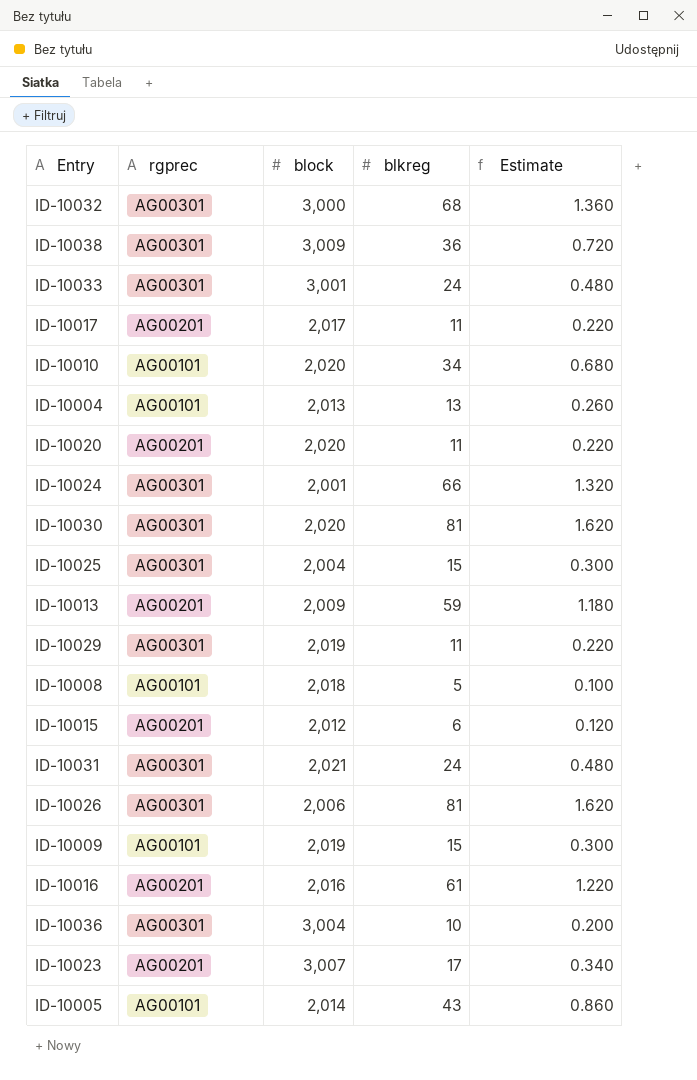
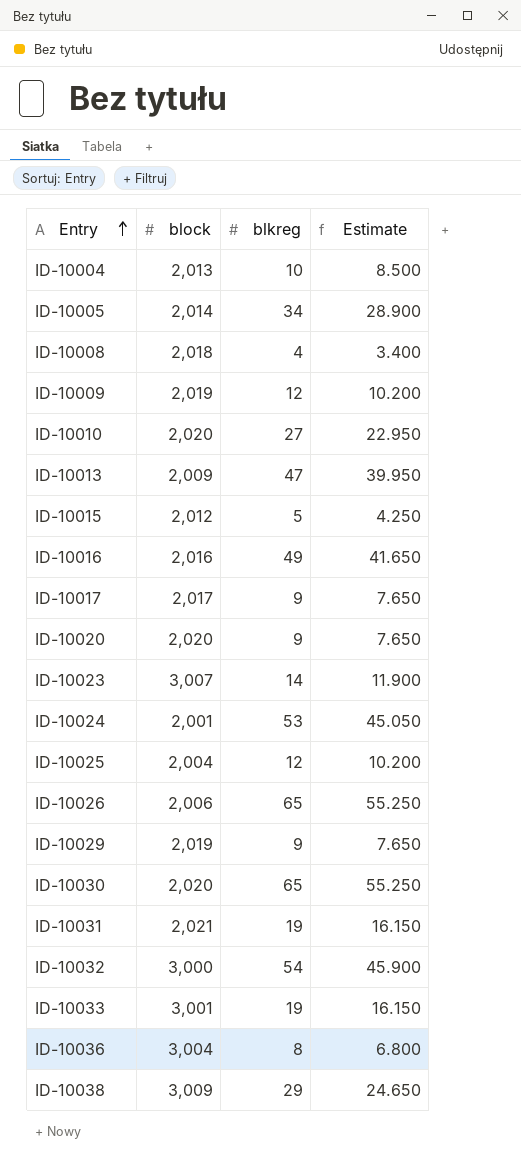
row order: none -> Entry ascending
column rgprec | position: 2 -> none
column Estimate | formula: [blkreg] * 0.02 -> [blkreg] * 0.85
ID-10004 | blkreg: 13 -> 10
ID-10005 | blkreg: 43 -> 34
ID-10008 | blkreg: 5 -> 4
ID-10009 | blkreg: 15 -> 12
ID-10010 | blkreg: 34 -> 27
ID-10013 | blkreg: 59 -> 47
ID-10015 | blkreg: 6 -> 5
ID-10016 | blkreg: 61 -> 49
ID-10017 | blkreg: 11 -> 9
ID-10020 | blkreg: 11 -> 9
ID-10023 | blkreg: 17 -> 14
ID-10024 | blkreg: 66 -> 53
ID-10025 | blkreg: 15 -> 12
ID-10026 | blkreg: 81 -> 65
ID-10029 | blkreg: 11 -> 9
ID-10030 | blkreg: 81 -> 65
ID-10031 | blkreg: 24 -> 19
ID-10032 | blkreg: 68 -> 54
ID-10033 | blkreg: 24 -> 19
ID-10036 | blkreg: 10 -> 8
ID-10038 | blkreg: 36 -> 29

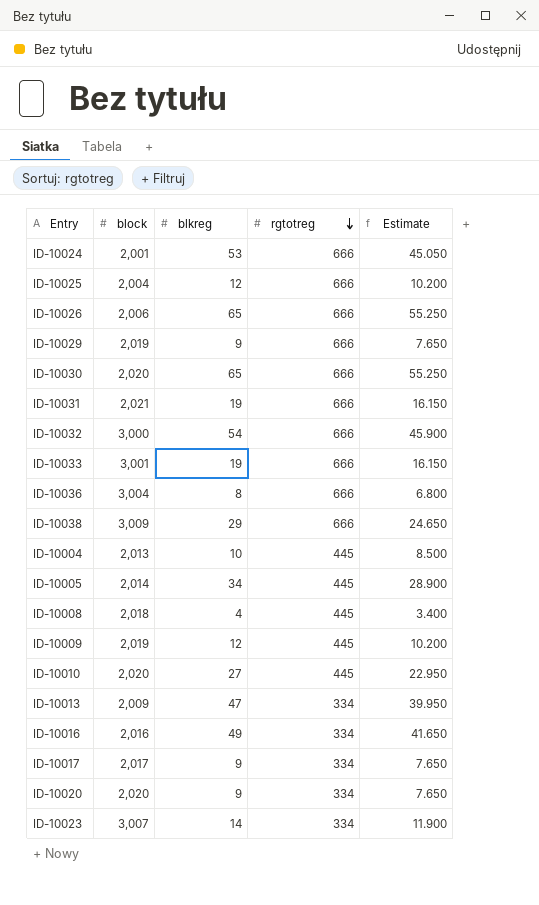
row order: Entry ascending -> rgtotreg descending
column rgtotreg | position: none -> 4
row ID-10015: 2,012 | 5 | 4.250 -> none

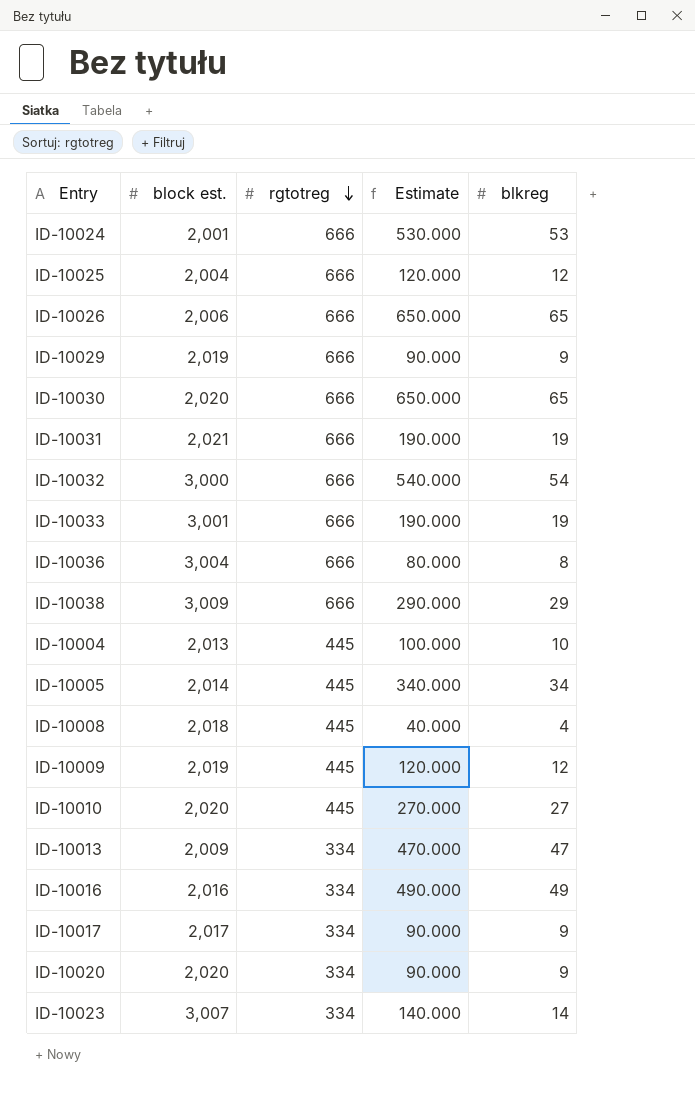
column name: block -> block est.
column Estimate | formula: [blkreg] * 0.85 -> [blkreg] * 10
column blkreg | position: 3 -> 5

